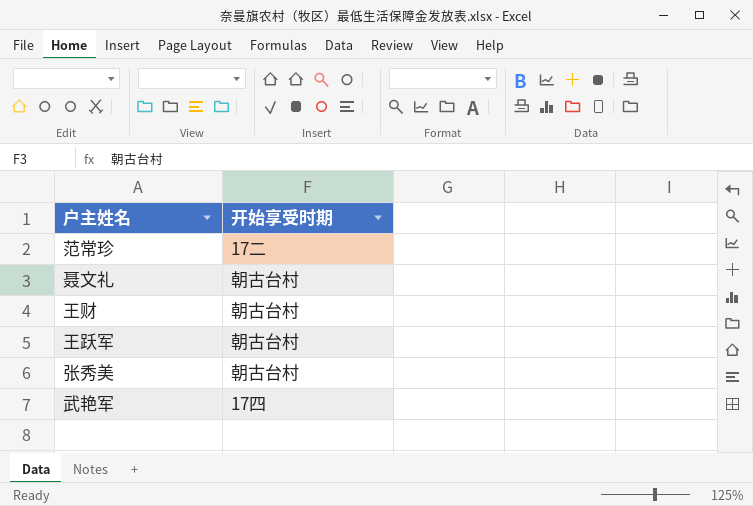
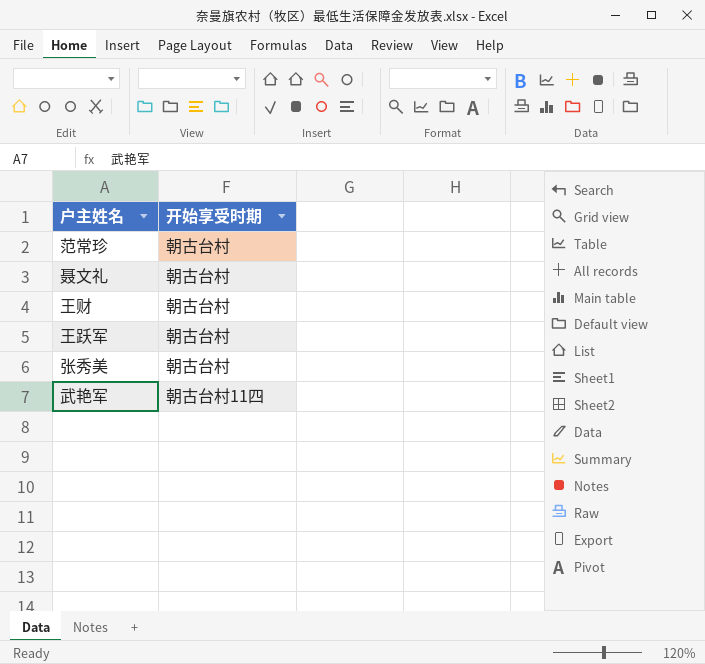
范常珍 | 开始享受时期: 17二 -> 朝古台村
武艳军 | 开始享受时期: 17四 -> 朝古台村11四

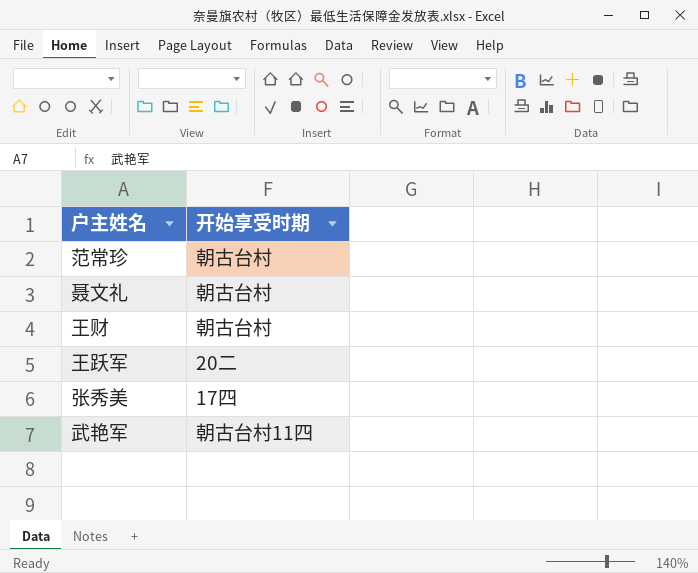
王跃军 | 开始享受时期: 朝古台村 -> 20二
张秀美 | 开始享受时期: 朝古台村 -> 17四

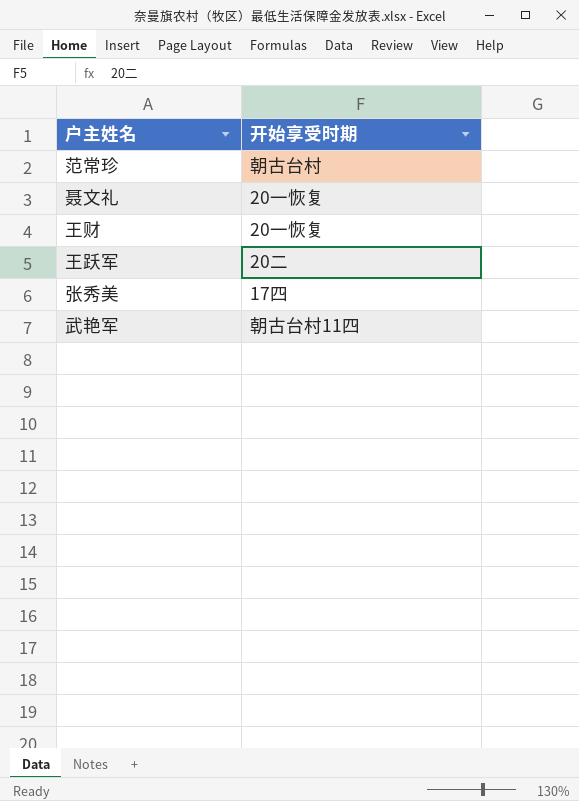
聂文礼 | 开始享受时期: 朝古台村 -> 20一恢复
王财 | 开始享受时期: 朝古台村 -> 20一恢复

